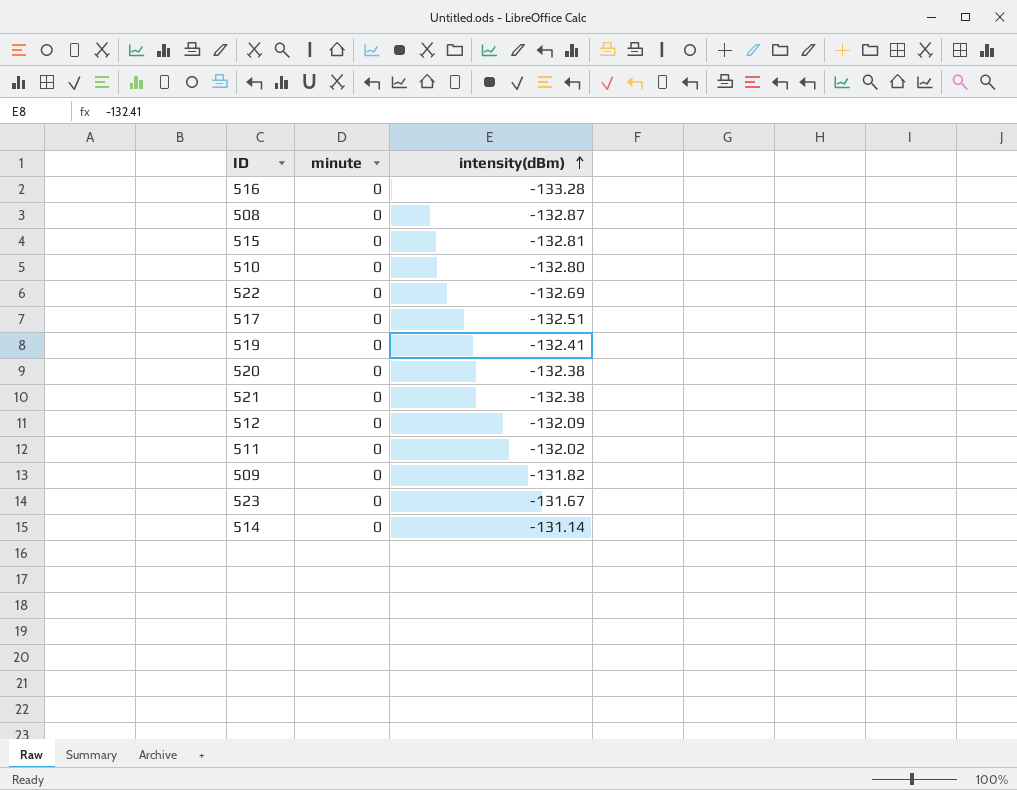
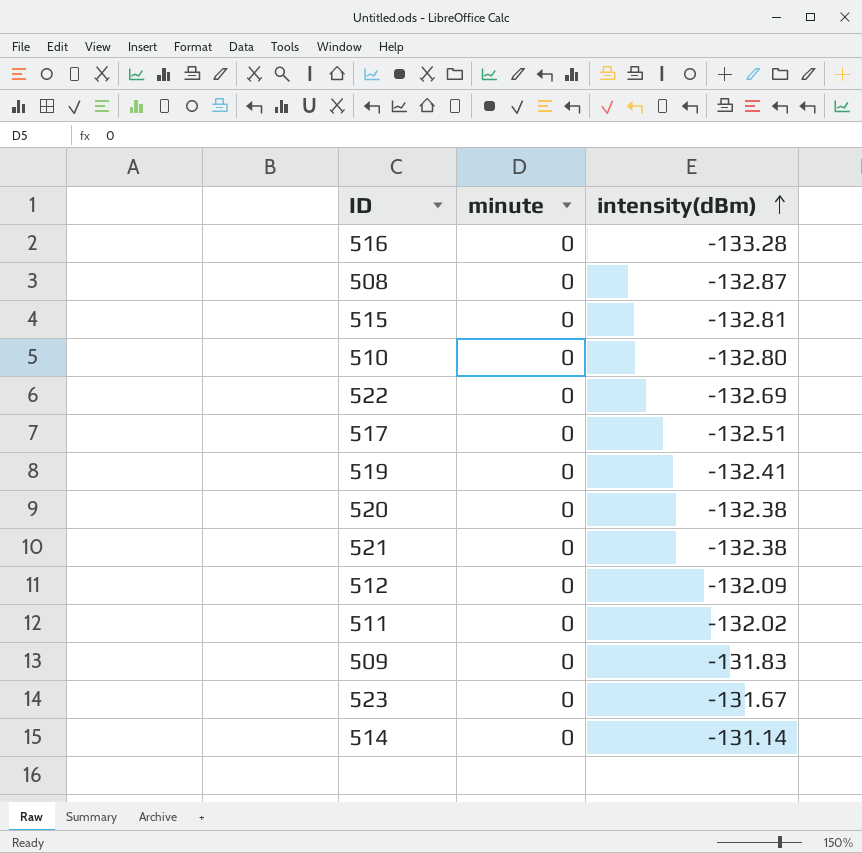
509 | intensity(dBm): -131.82 -> -131.83

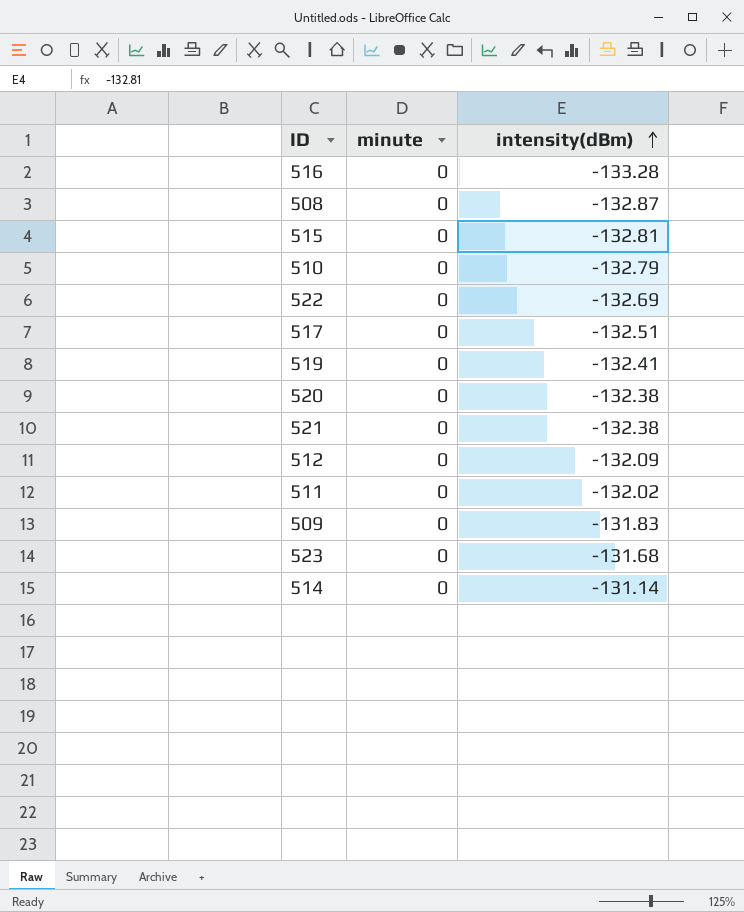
510 | intensity(dBm): -132.80 -> -132.79
523 | intensity(dBm): -131.67 -> -131.68

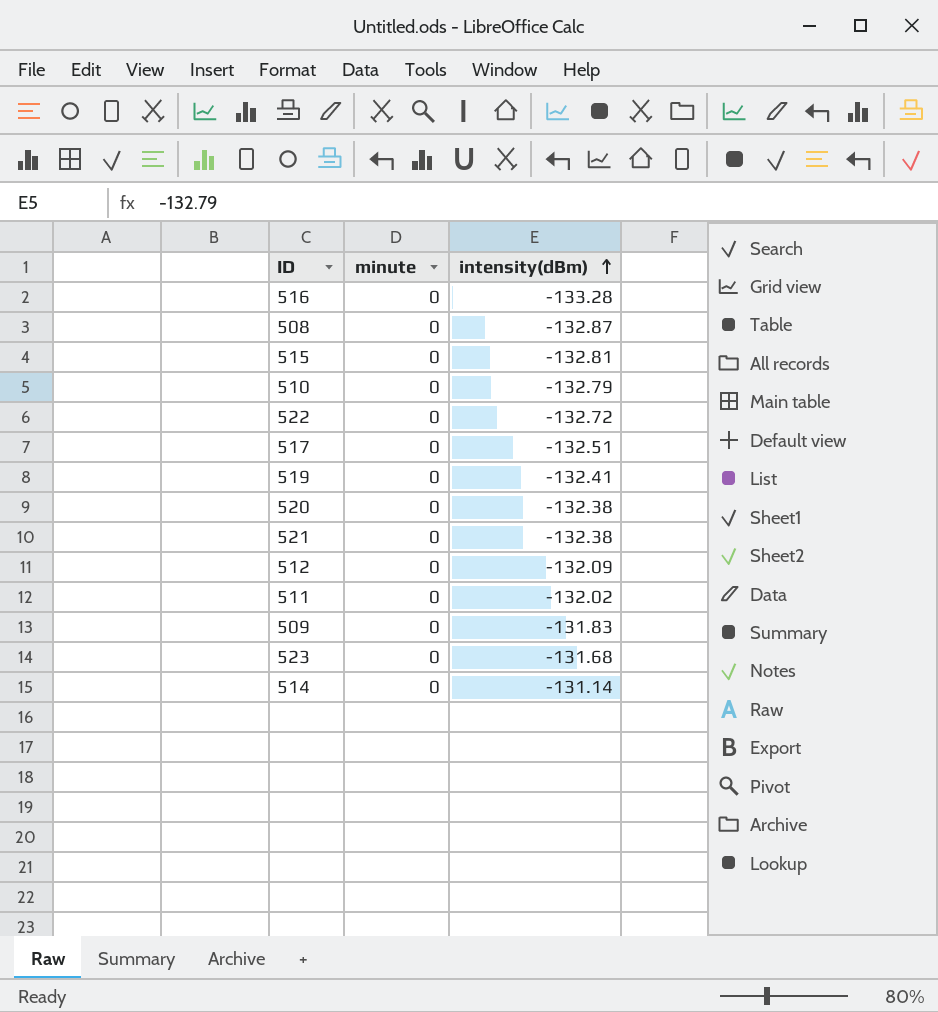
522 | intensity(dBm): -132.69 -> -132.72

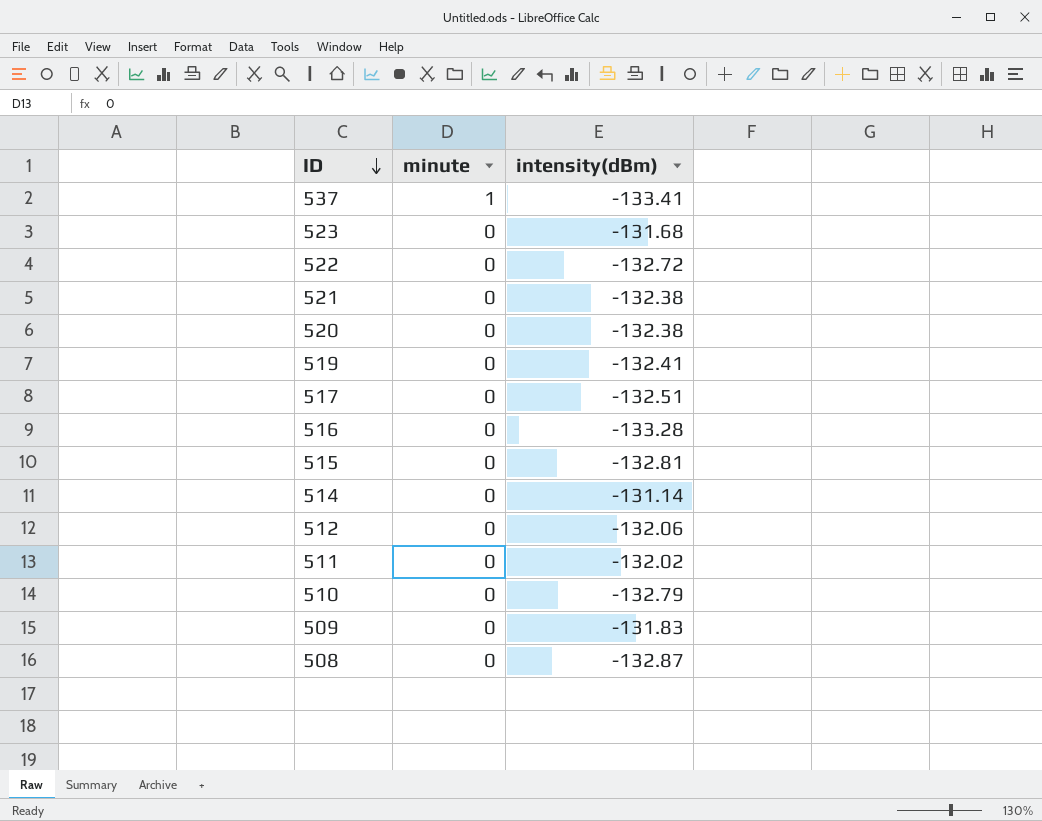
row order: intensity(dBm) ascending -> ID descending
row 537: none -> 1 | -133.41
512 | intensity(dBm): -132.09 -> -132.06

